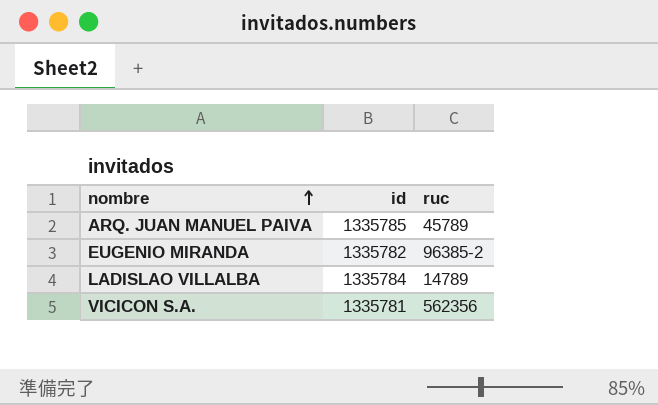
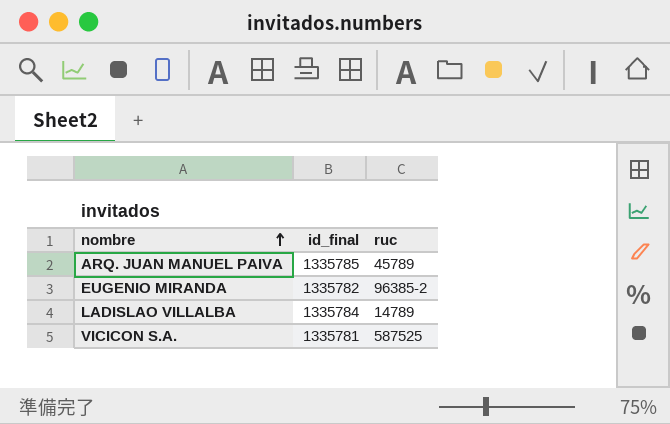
column name: id -> id_final
VICICON S.A. | ruc: 562356 -> 587525

